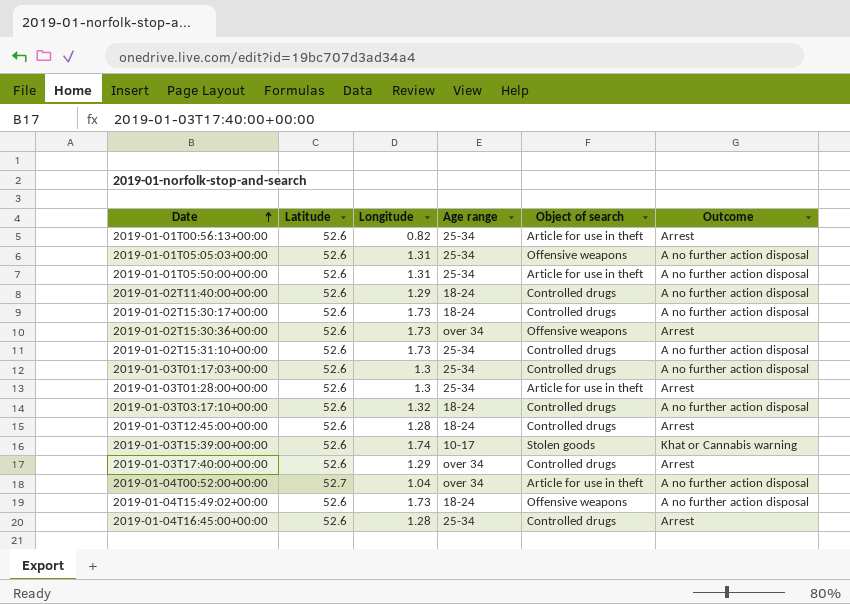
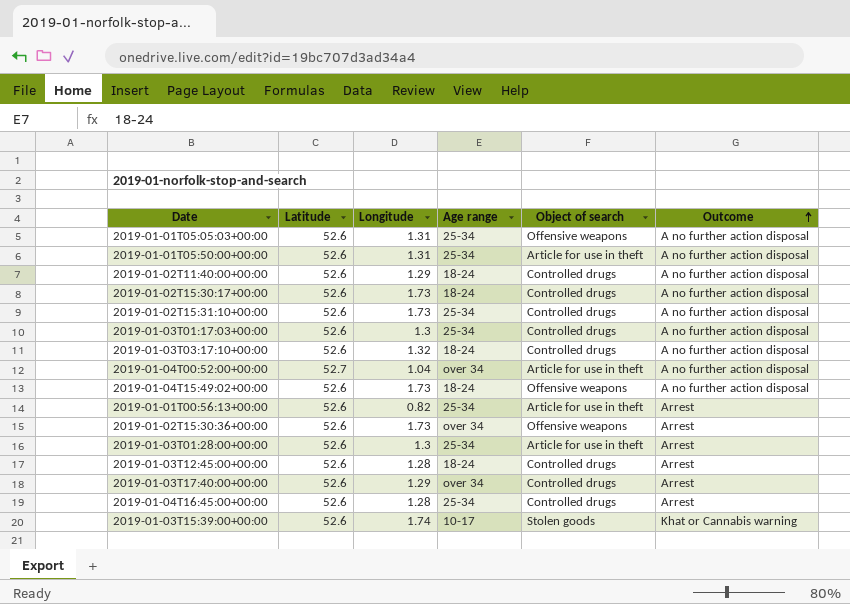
row order: Date ascending -> Outcome ascending

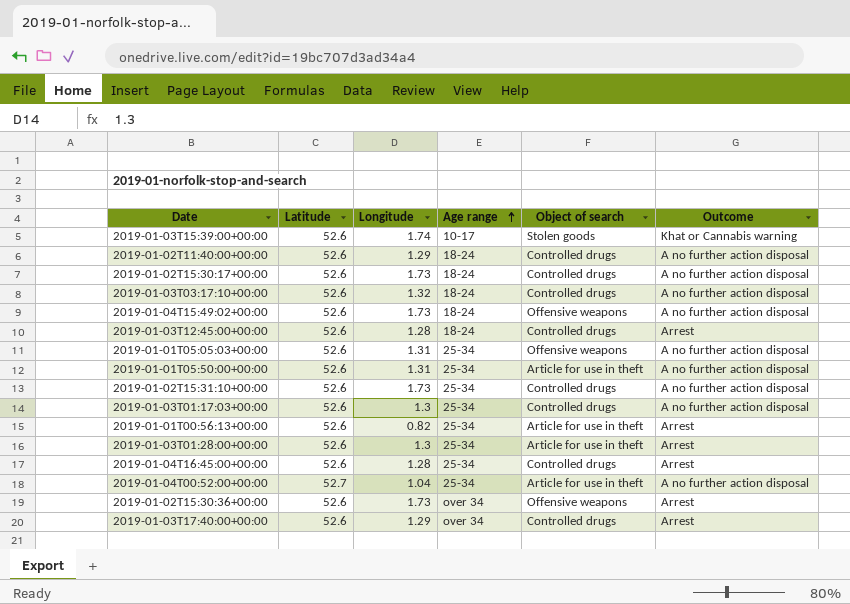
row order: Outcome ascending -> Age range ascending
2019-01-04T00:52:00+00:00 | Age range: over 34 -> 25-34

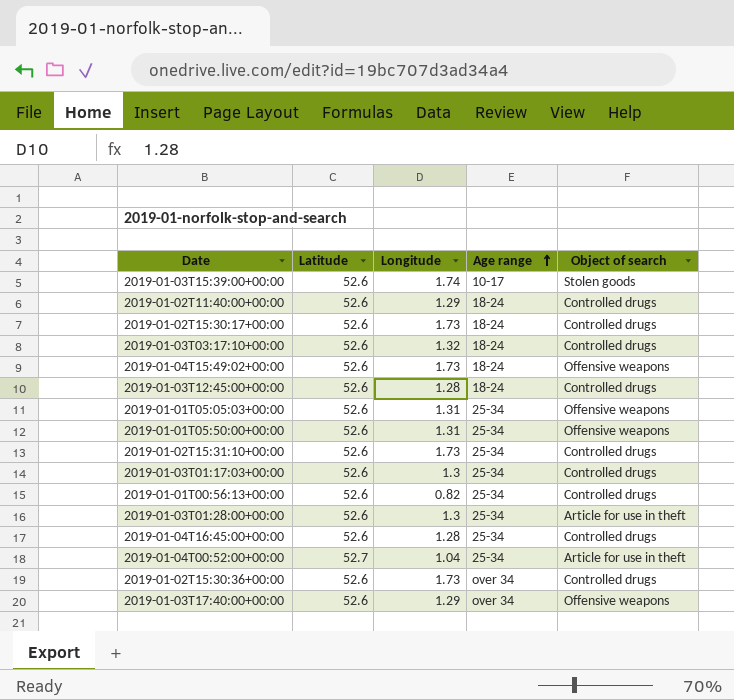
column Outcome | position: 6 -> none
2019-01-01T05:50:00+00:00 | Object of search: Article for use in theft -> Offensive weapons
2019-01-01T00:56:13+00:00 | Object of search: Article for use in theft -> Controlled drugs
2019-01-02T15:30:36+00:00 | Object of search: Offensive weapons -> Controlled drugs
2019-01-03T17:40:00+00:00 | Object of search: Controlled drugs -> Offensive weapons

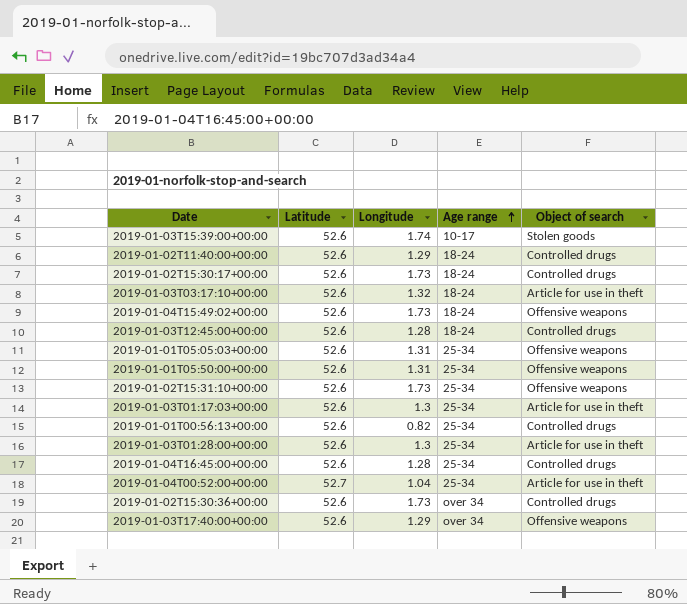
2019-01-03T03:17:10+00:00 | Object of search: Controlled drugs -> Article for use in theft
2019-01-02T15:31:10+00:00 | Object of search: Controlled drugs -> Offensive weapons
2019-01-03T01:17:03+00:00 | Object of search: Controlled drugs -> Article for use in theft

